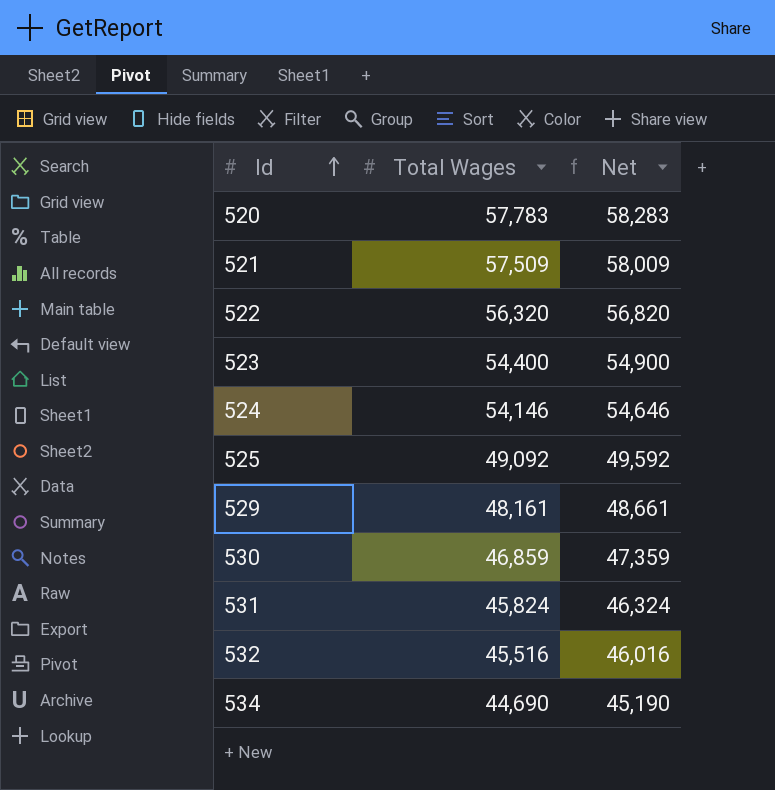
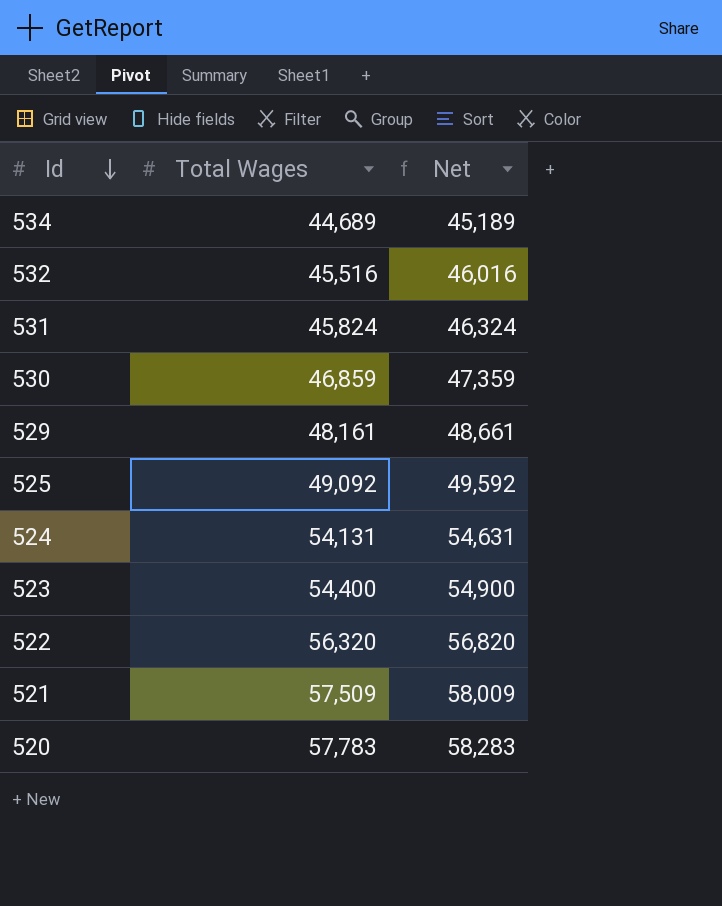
row order: Id ascending -> Id descending
534 | Total Wages: 44,690 -> 44,689
534 | Net: 45,190 -> 45,189
524 | Total Wages: 54,146 -> 54,131
524 | Net: 54,646 -> 54,631

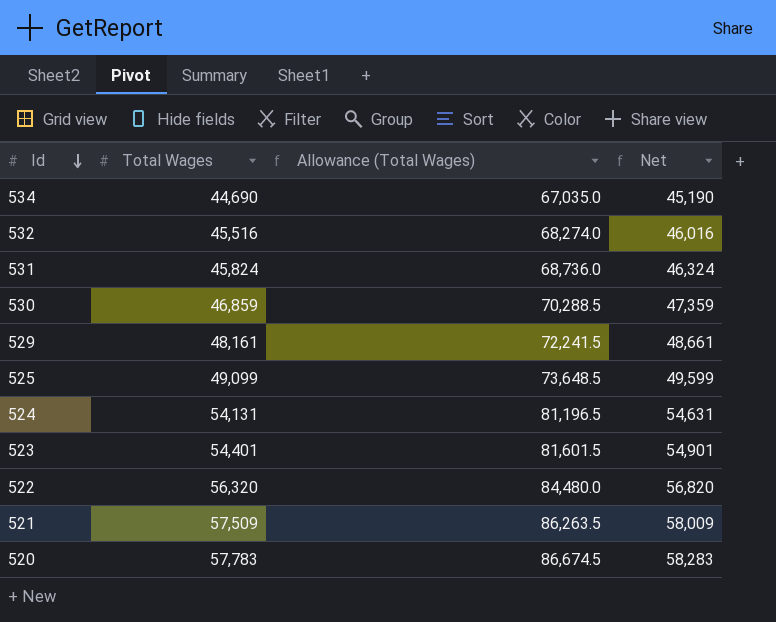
column Allowance (Total Wages) | formula: none -> [Total Wages] * 1.5
534 | Total Wages: 44,689 -> 44,690
534 | Net: 45,189 -> 45,190
525 | Total Wages: 49,092 -> 49,099
525 | Net: 49,592 -> 49,599
523 | Total Wages: 54,400 -> 54,401
523 | Net: 54,900 -> 54,901

